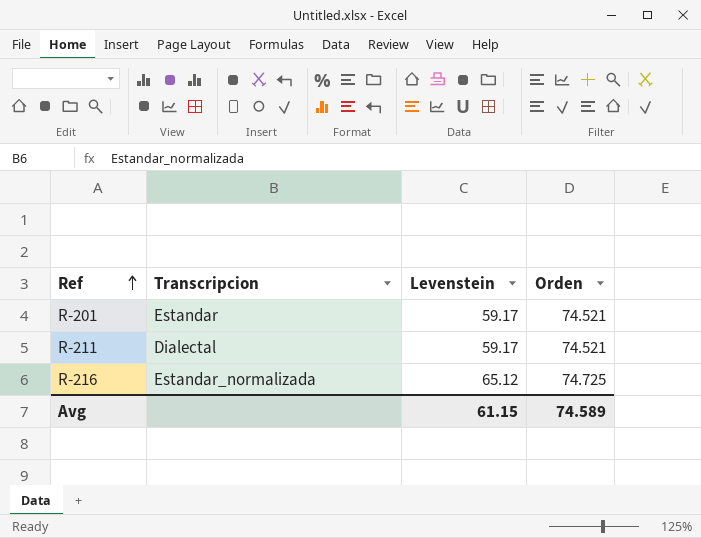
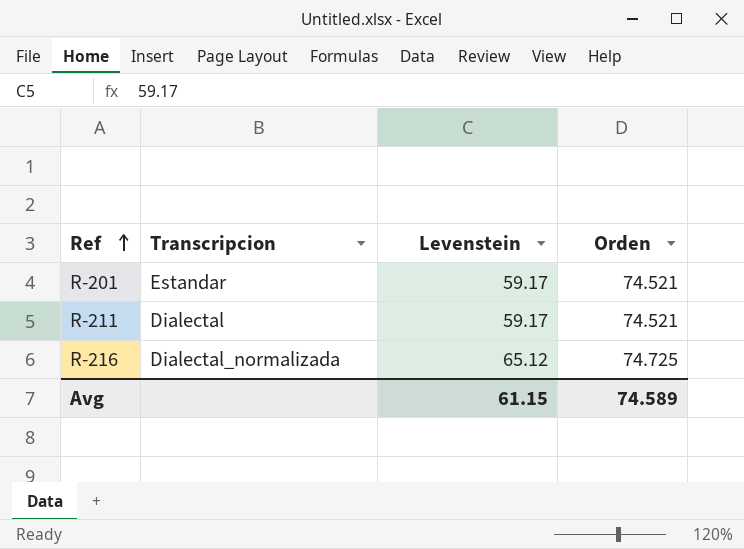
R-216 | Transcripcion: Estandar_normalizada -> Dialectal_normalizada

